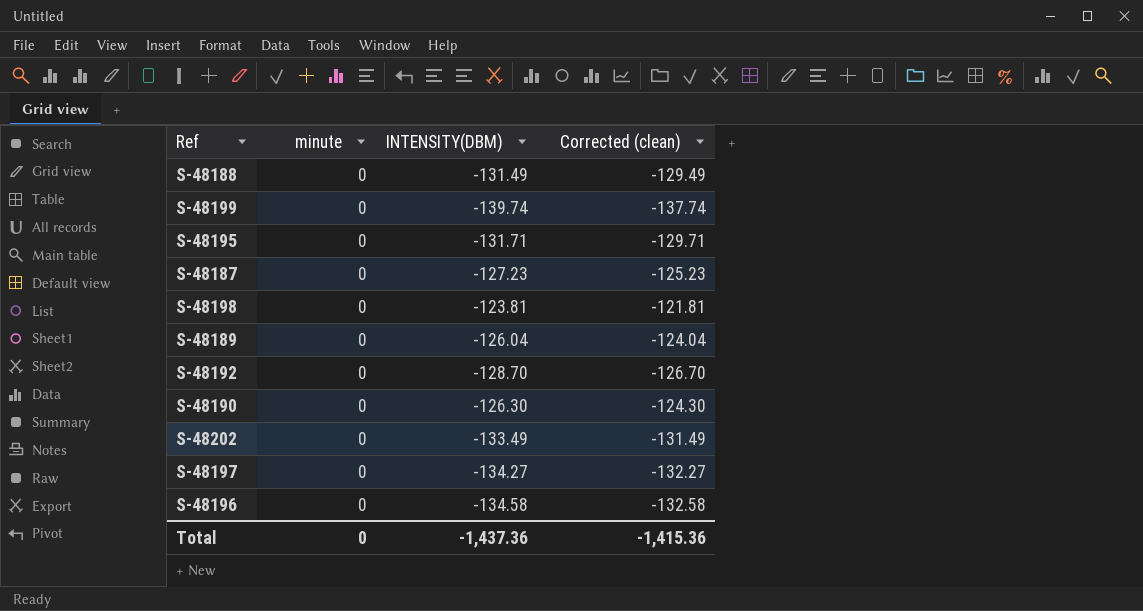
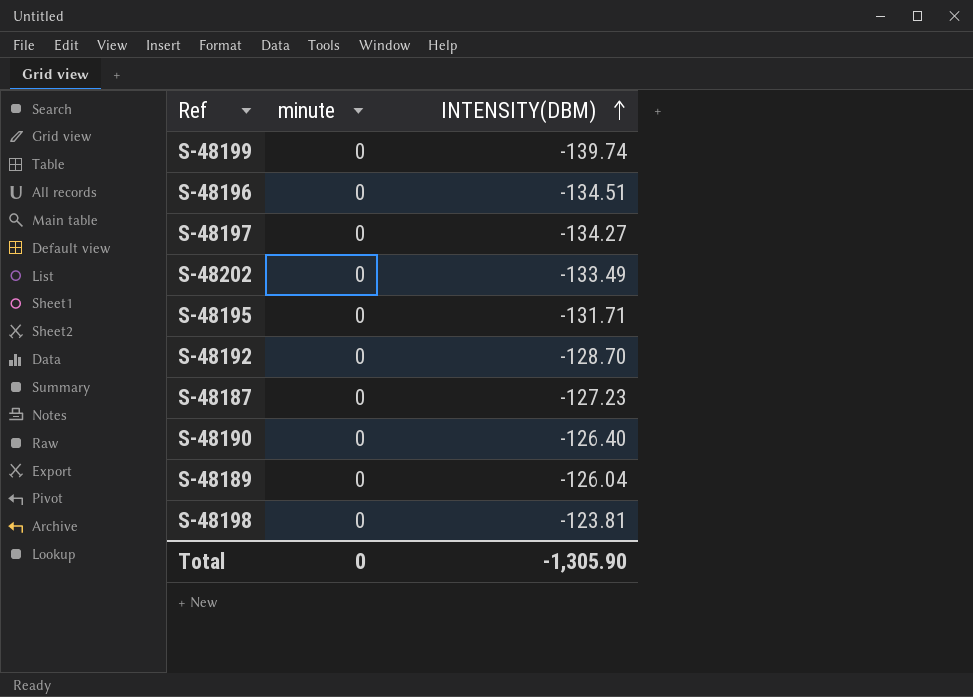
row order: none -> INTENSITY(DBM) ascending
column Corrected (clean) | formula: [INTENSITY(DBM)] + 2 -> none
row S-48188: 0 | -131.49 | -129.49 -> none
S-48196 | INTENSITY(DBM): -134.58 -> -134.51
S-48190 | INTENSITY(DBM): -126.30 -> -126.40
Total | INTENSITY(DBM): -1,437.36 -> -1,305.90

